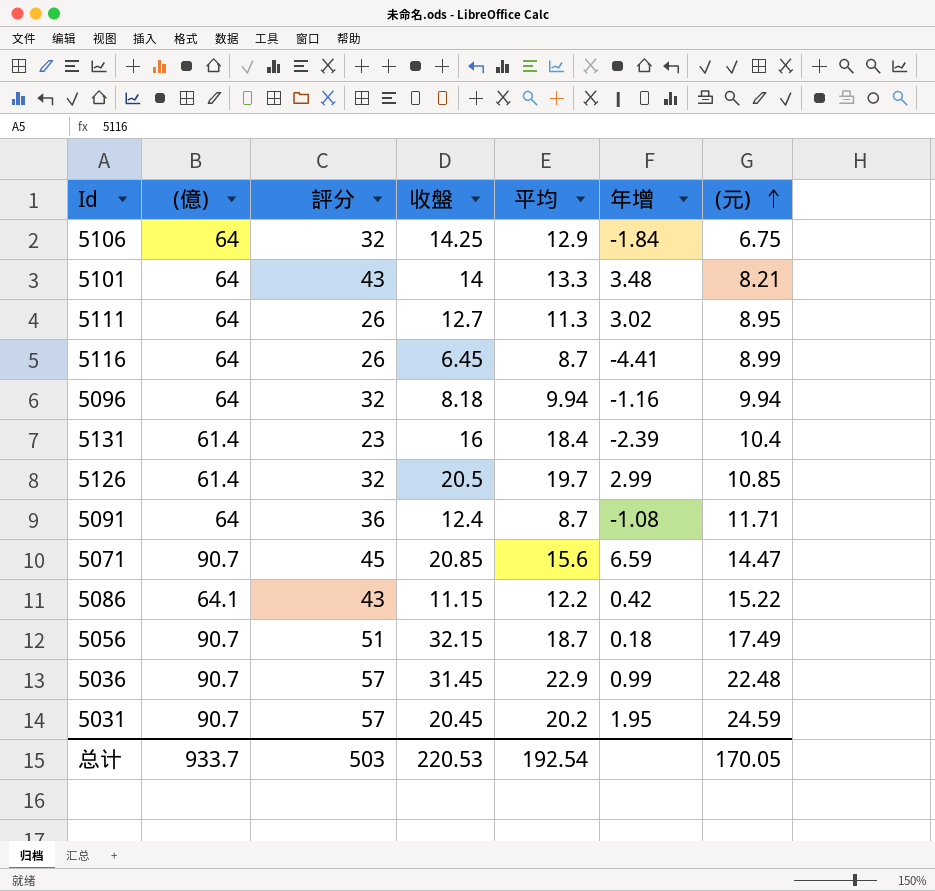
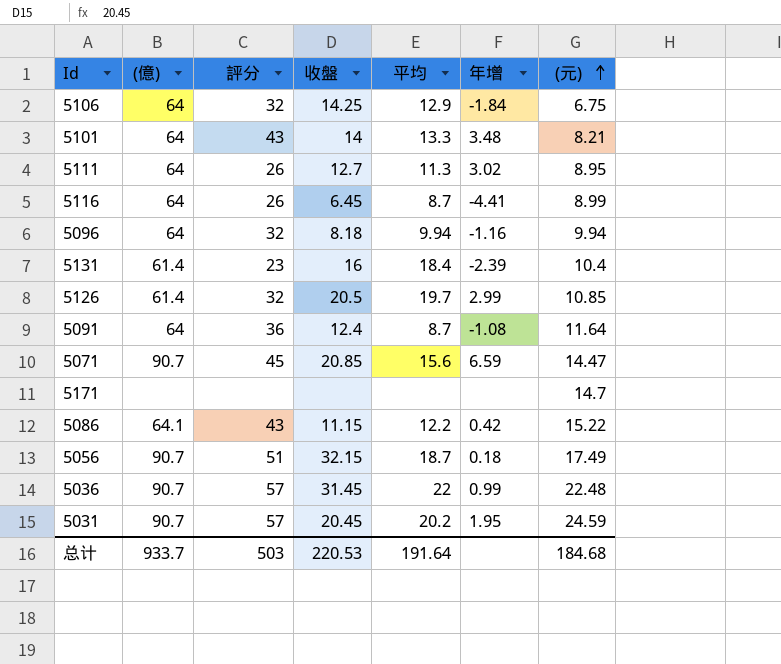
5091 | (元): 11.71 -> 11.64
row 5171: none -> none | none | none | none | none | 14.7
5036 | 平均: 22.9 -> 22
总计 | 平均: 192.54 -> 191.64
总计 | (元): 170.05 -> 184.68

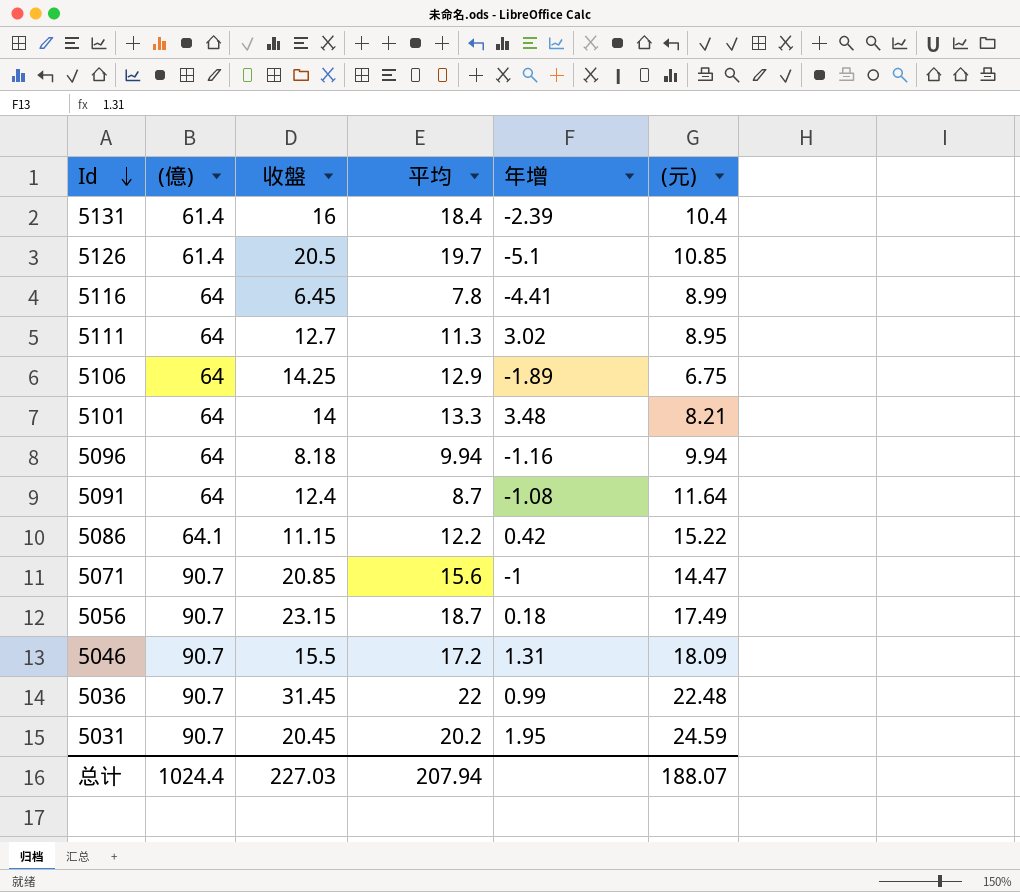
row order: (元) ascending -> Id descending
column 評分 | position: 3 -> none
row 5171: none | none | none | none | none | 14.7 -> none
5126 | 年增: 2.99 -> -5.1
5116 | 平均: 8.7 -> 7.8
5106 | 年增: -1.84 -> -1.89
5071 | 年增: 6.59 -> -1
5056 | 收盤: 32.15 -> 23.15
row 5046: none -> 90.7 | 15.5 | 17.2 | 1.31 | 18.09
总计 | (億): 933.7 -> 1024.4
总计 | 收盤: 220.53 -> 227.03
总计 | 平均: 191.64 -> 207.94
总计 | (元): 184.68 -> 188.07

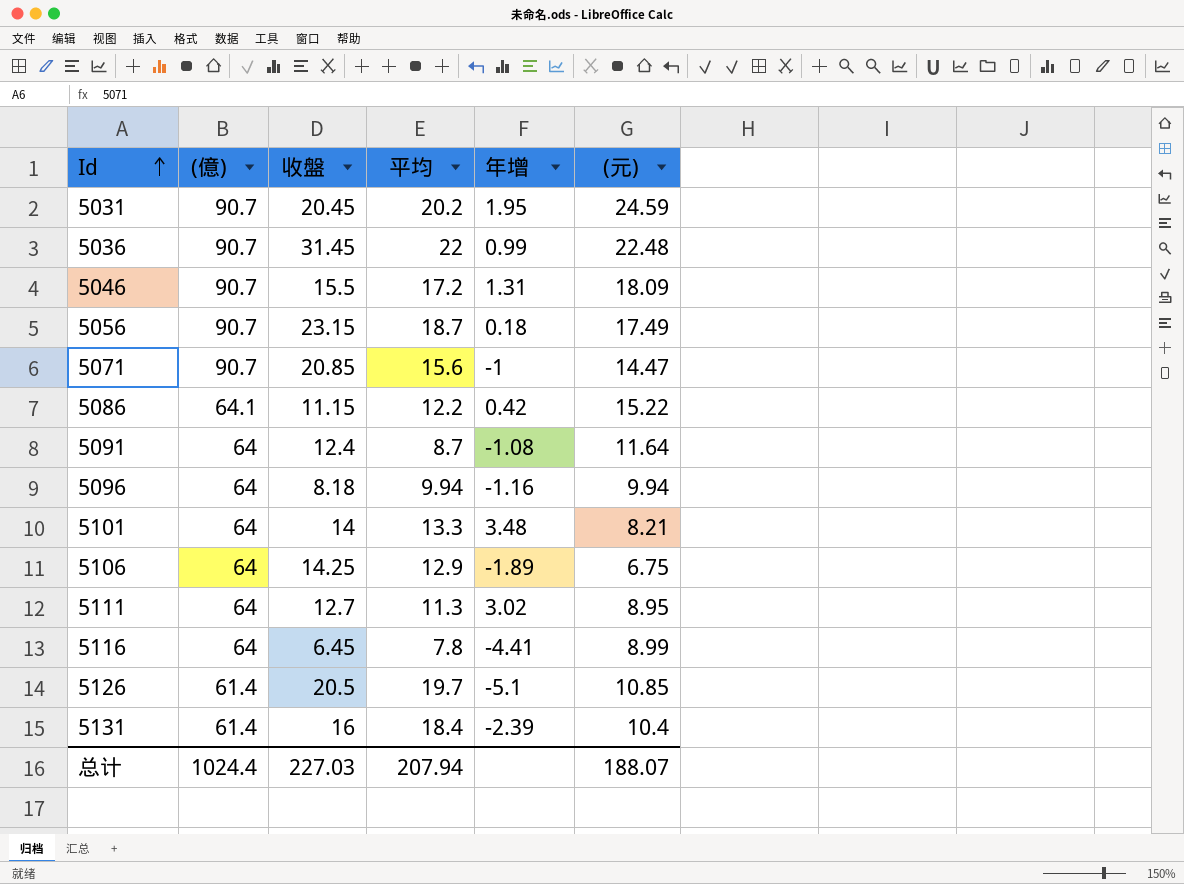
row order: Id descending -> Id ascending

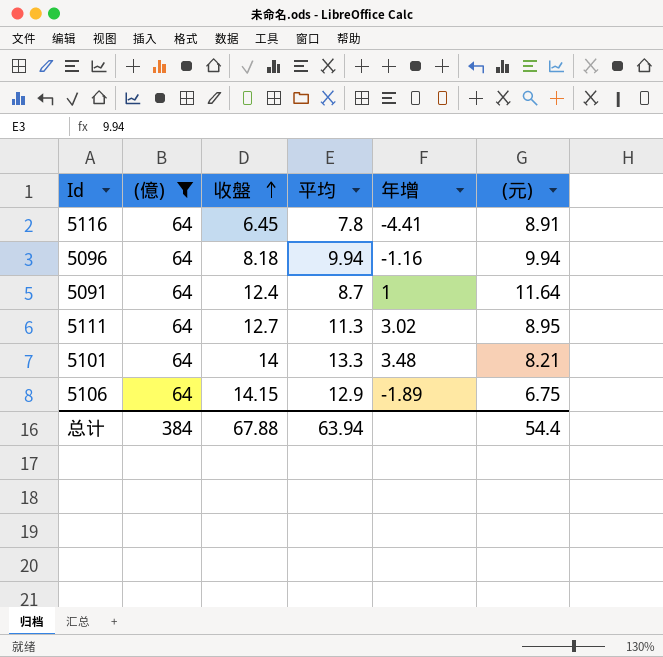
filter: none -> (億) = 64
row order: Id ascending -> 收盤 ascending
5116 | (元): 8.99 -> 8.91
5091 | 年增: -1.08 -> 1
5106 | 收盤: 14.25 -> 14.15
总计 | (億): 1024.4 -> 384
总计 | 收盤: 227.03 -> 67.88
总计 | 平均: 207.94 -> 63.94
总计 | (元): 188.07 -> 54.4

